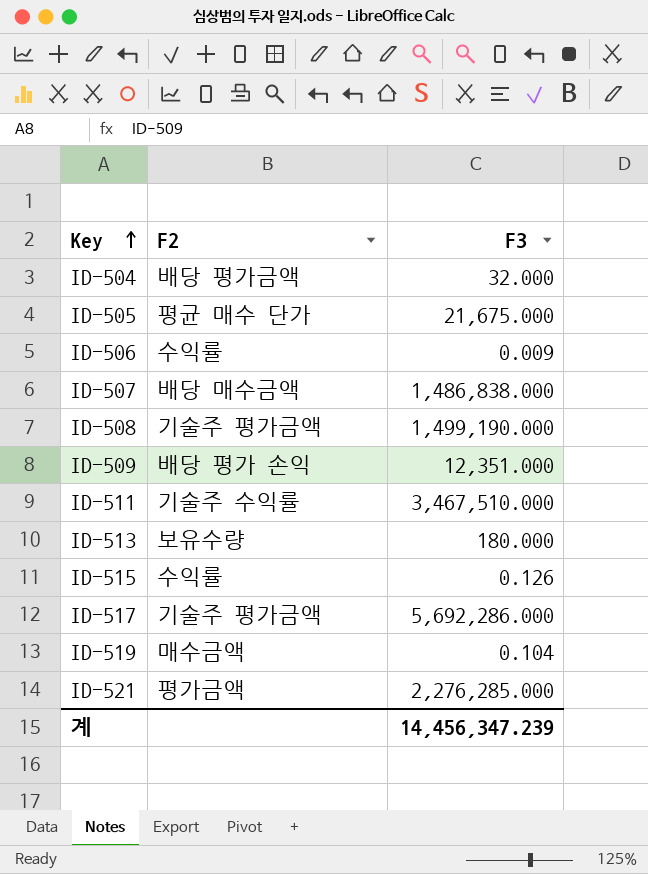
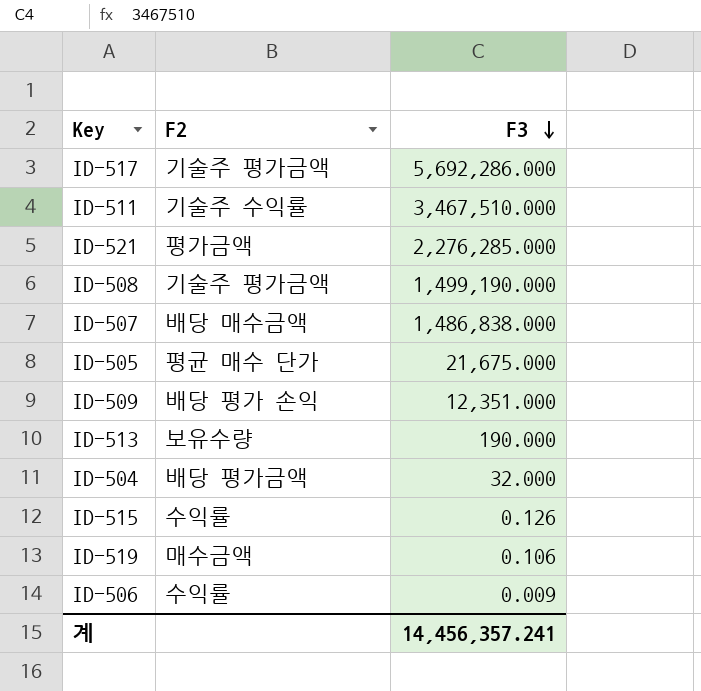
row order: Key ascending -> F3 descending
ID-513 | F3: 180.000 -> 190.000
ID-519 | F3: 0.104 -> 0.106
계 | F3: 14,456,347.239 -> 14,456,357.241

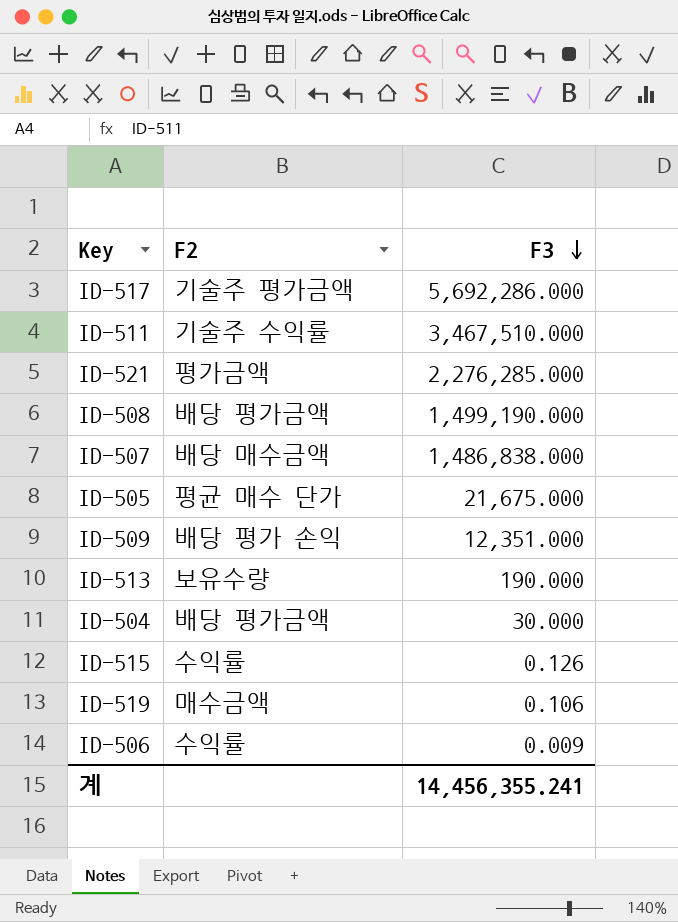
ID-508 | F2: 기술주 평가금액 -> 배당 평가금액
ID-504 | F3: 32.000 -> 30.000
계 | F3: 14,456,357.241 -> 14,456,355.241

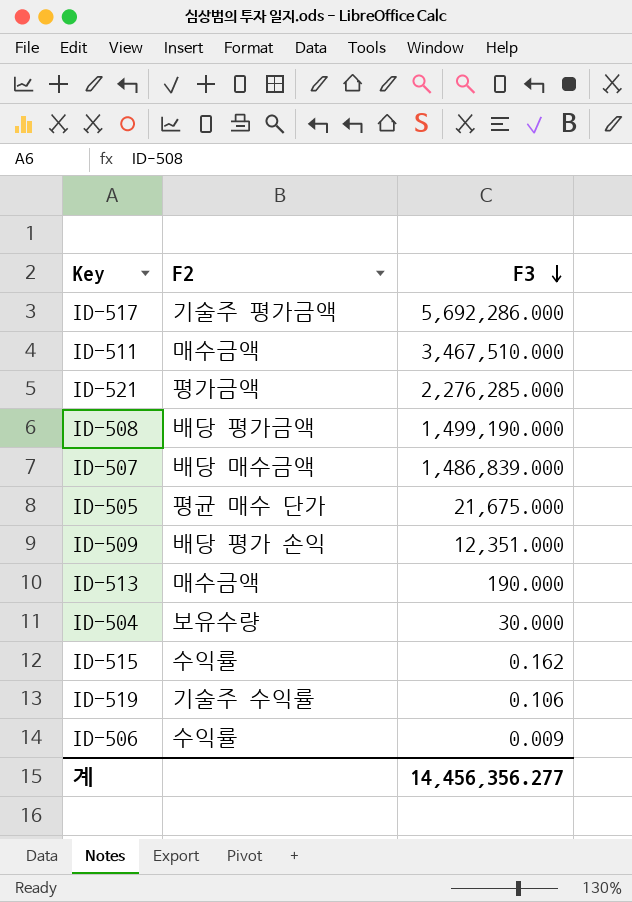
ID-511 | F2: 기술주 수익률 -> 매수금액
ID-507 | F3: 1,486,838.000 -> 1,486,839.000
ID-513 | F2: 보유수량 -> 매수금액
ID-504 | F2: 배당 평가금액 -> 보유수량
ID-515 | F3: 0.126 -> 0.162
ID-519 | F2: 매수금액 -> 기술주 수익률
계 | F3: 14,456,355.241 -> 14,456,356.277

